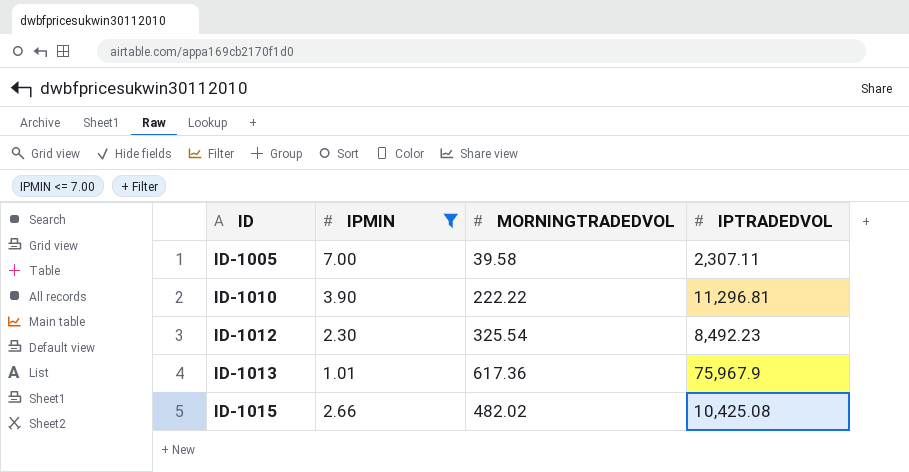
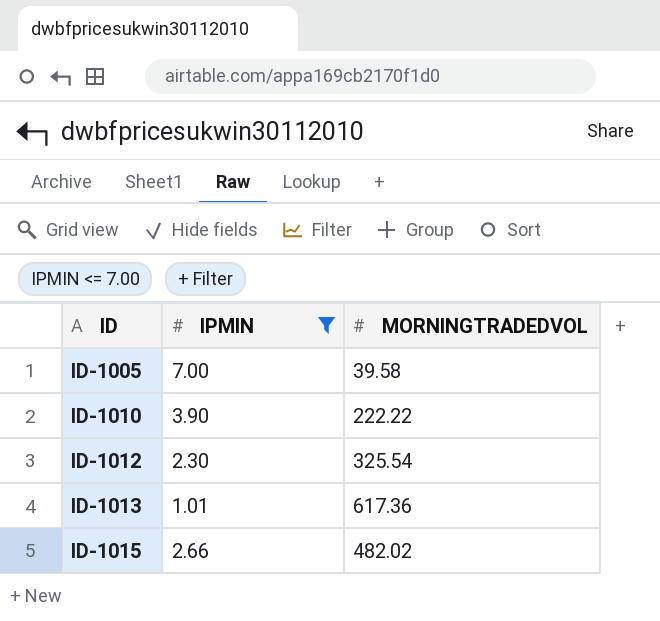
column IPTRADEDVOL | position: 4 -> none

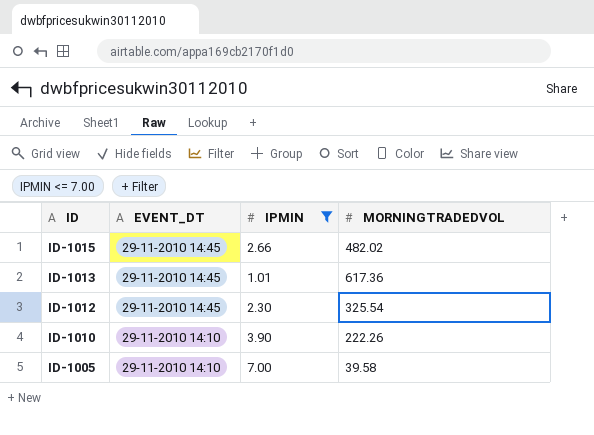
row order: ID ascending -> ID descending
column EVENT_DT | position: none -> 2
ID-1010 | MORNINGTRADEDVOL: 222.22 -> 222.26

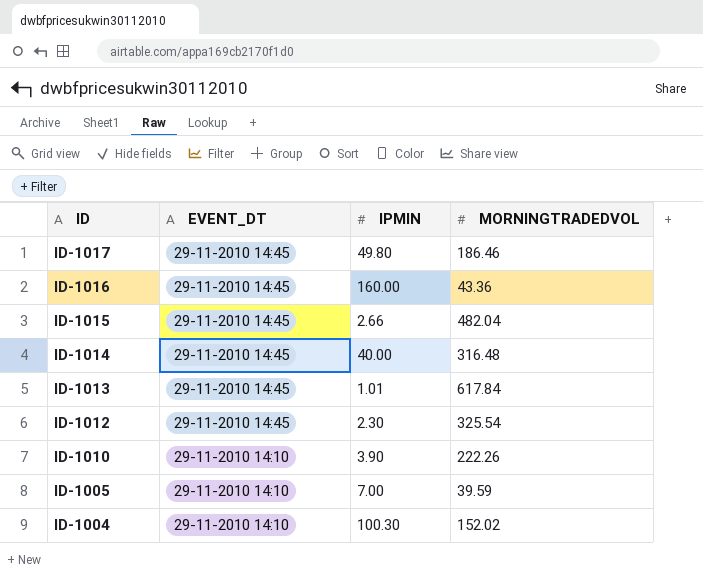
filter: IPMIN <= 7.00 -> none
ID-1015 | MORNINGTRADEDVOL: 482.02 -> 482.04
ID-1013 | MORNINGTRADEDVOL: 617.36 -> 617.84
ID-1005 | MORNINGTRADEDVOL: 39.58 -> 39.59

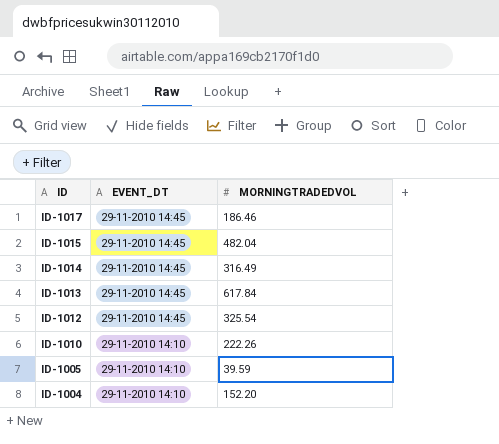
column IPMIN | position: 3 -> none
row ID-1016: 29-11-2010 14:45 | 160.00 | 43.36 -> none
ID-1014 | MORNINGTRADEDVOL: 316.48 -> 316.49
ID-1004 | MORNINGTRADEDVOL: 152.02 -> 152.20

